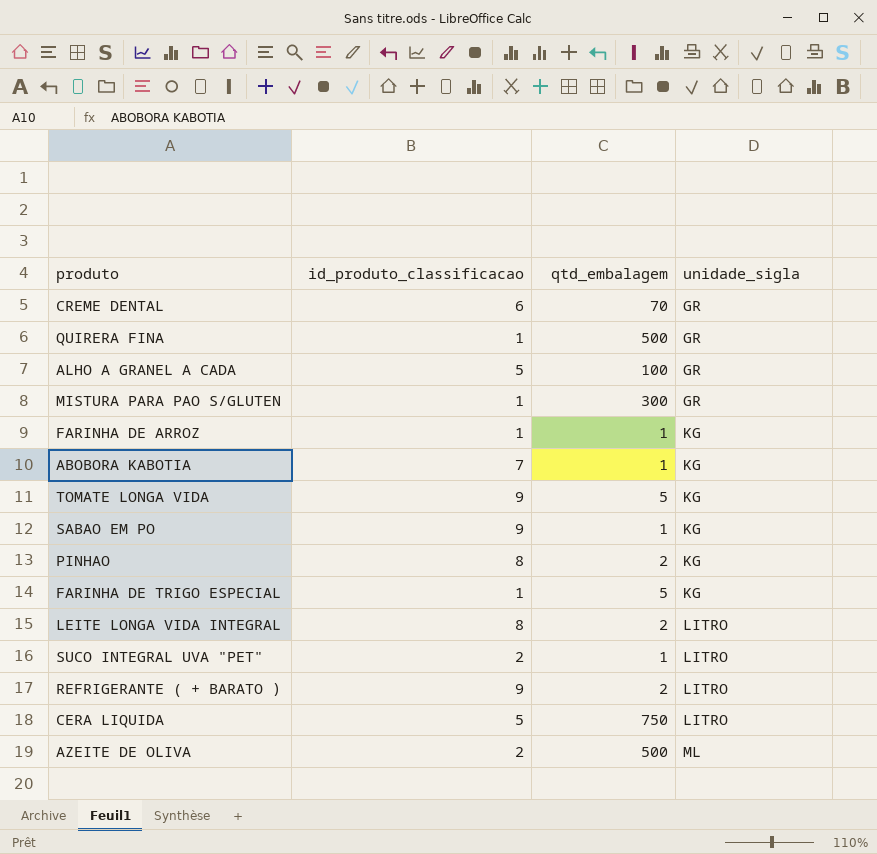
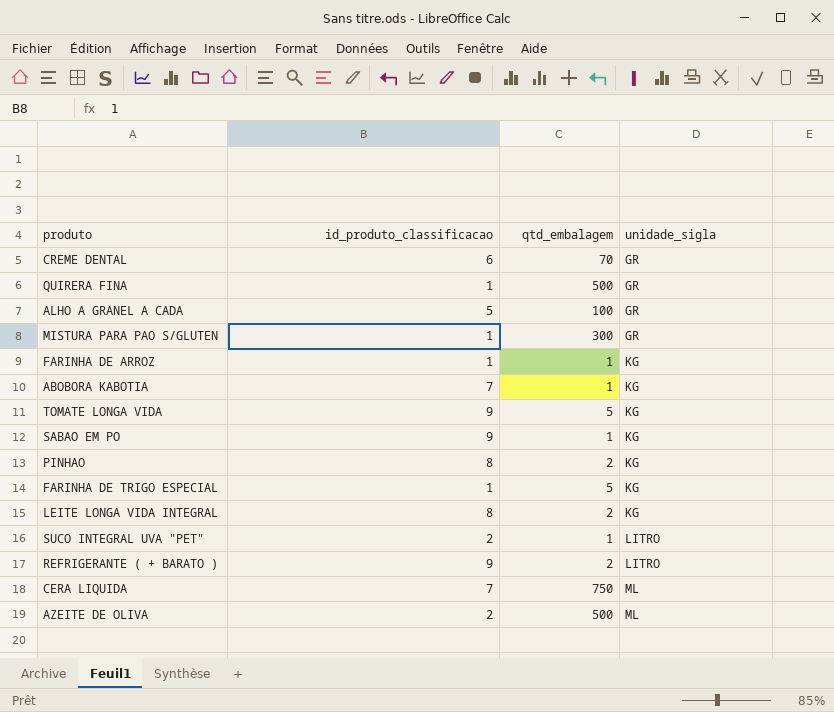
LEITE LONGA VIDA INTEGRAL | unidade_sigla: LITRO -> KG
CERA LIQUIDA | id_produto_classificacao: 5 -> 7
CERA LIQUIDA | unidade_sigla: LITRO -> ML

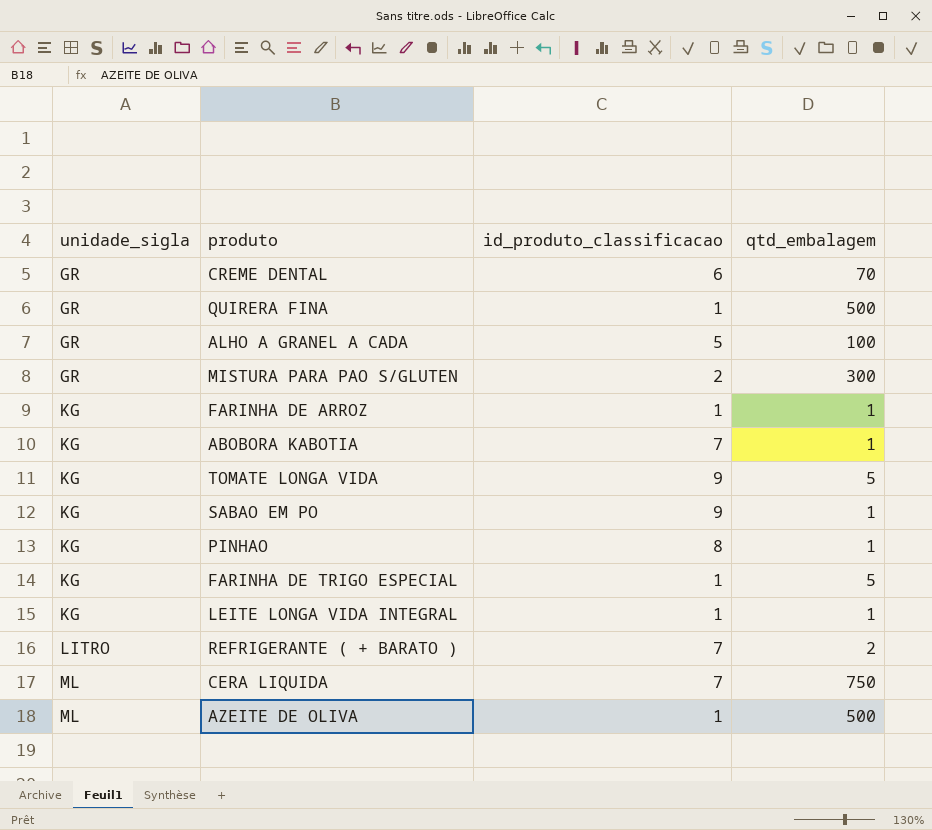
column unidade_sigla | position: 4 -> 1
row SUCO INTEGRAL UVA "PET": 2 | 1 | LITRO -> none
MISTURA PARA PAO S/GLUTEN | id_produto_classificacao: 1 -> 2
PINHAO | qtd_embalagem: 2 -> 1
LEITE LONGA VIDA INTEGRAL | id_produto_classificacao: 8 -> 1
LEITE LONGA VIDA INTEGRAL | qtd_embalagem: 2 -> 1
REFRIGERANTE ( + BARATO ) | id_produto_classificacao: 9 -> 7
AZEITE DE OLIVA | id_produto_classificacao: 2 -> 1

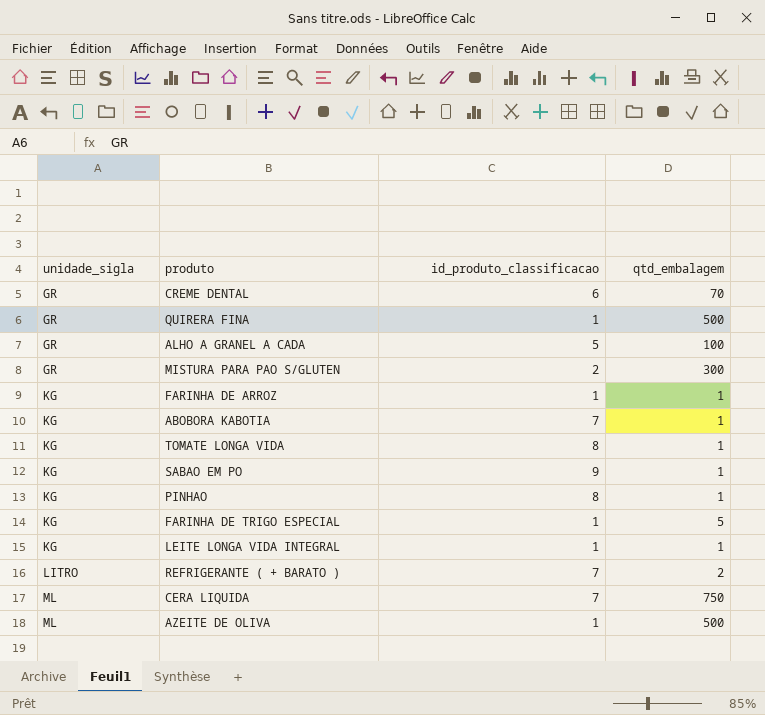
TOMATE LONGA VIDA | id_produto_classificacao: 9 -> 8
TOMATE LONGA VIDA | qtd_embalagem: 5 -> 1

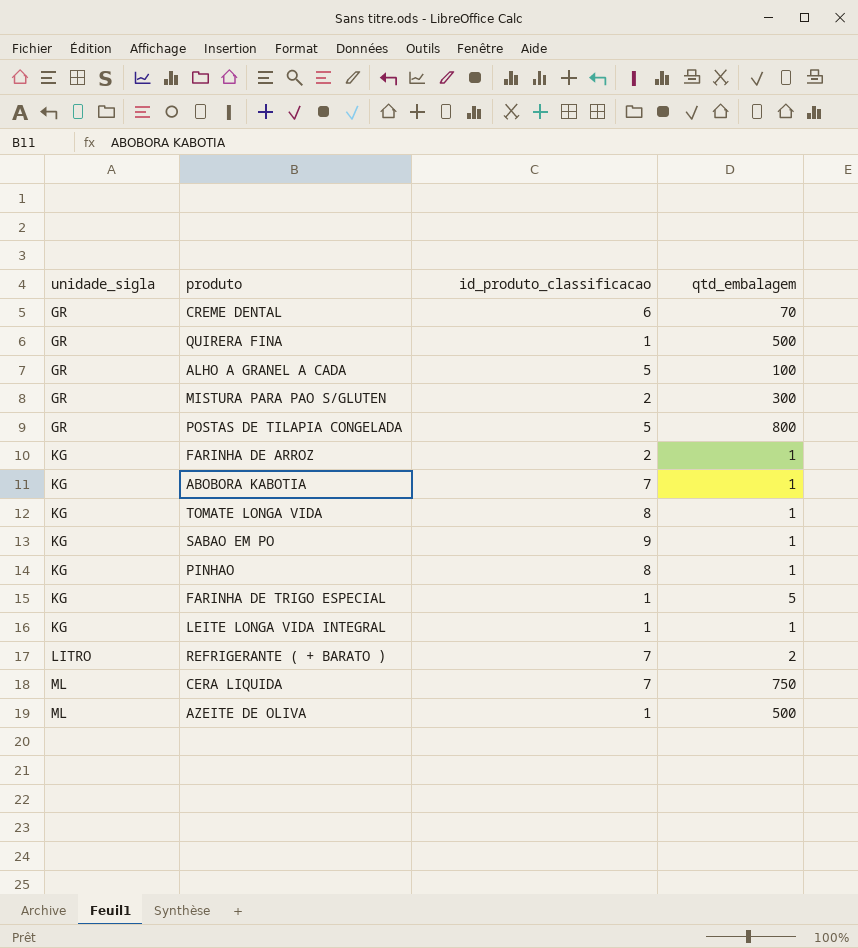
row POSTAS DE TILAPIA CONGELADA: none -> GR | 5 | 800
FARINHA DE ARROZ | id_produto_classificacao: 1 -> 2

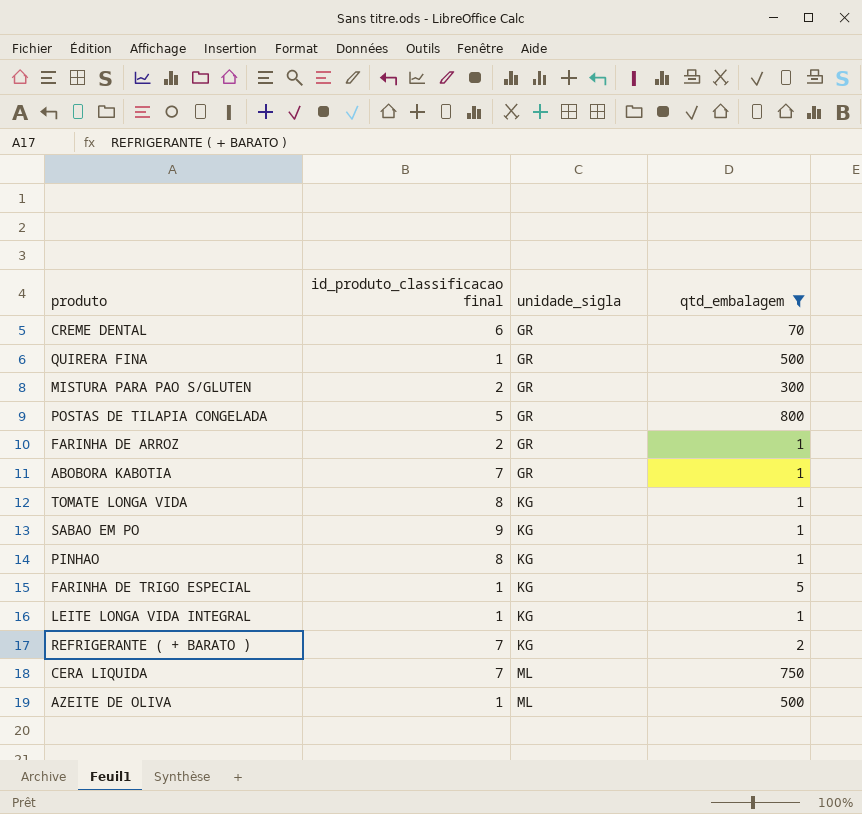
filter: none -> qtd_embalagem != 100
column name: id_produto_classificacao -> id_produto_classificacao final
column unidade_sigla | position: 1 -> 3
FARINHA DE ARROZ | unidade_sigla: KG -> GR
ABOBORA KABOTIA | unidade_sigla: KG -> GR
REFRIGERANTE ( + BARATO ) | unidade_sigla: LITRO -> KG

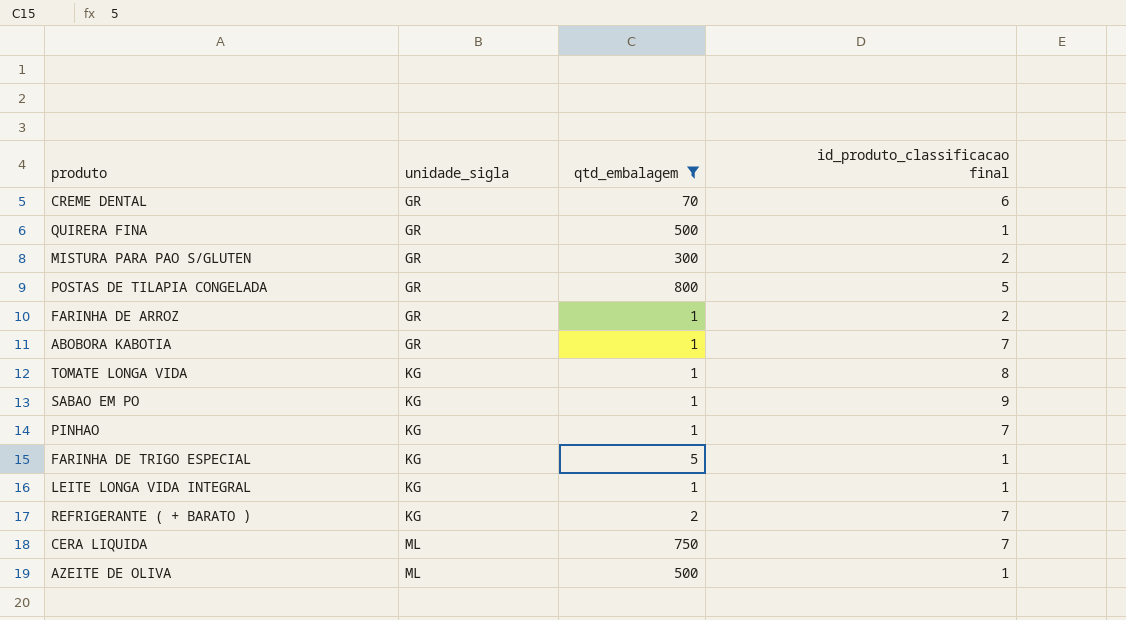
column id_produto_classificacao final | position: 2 -> 4
PINHAO | id_produto_classificacao final: 8 -> 7

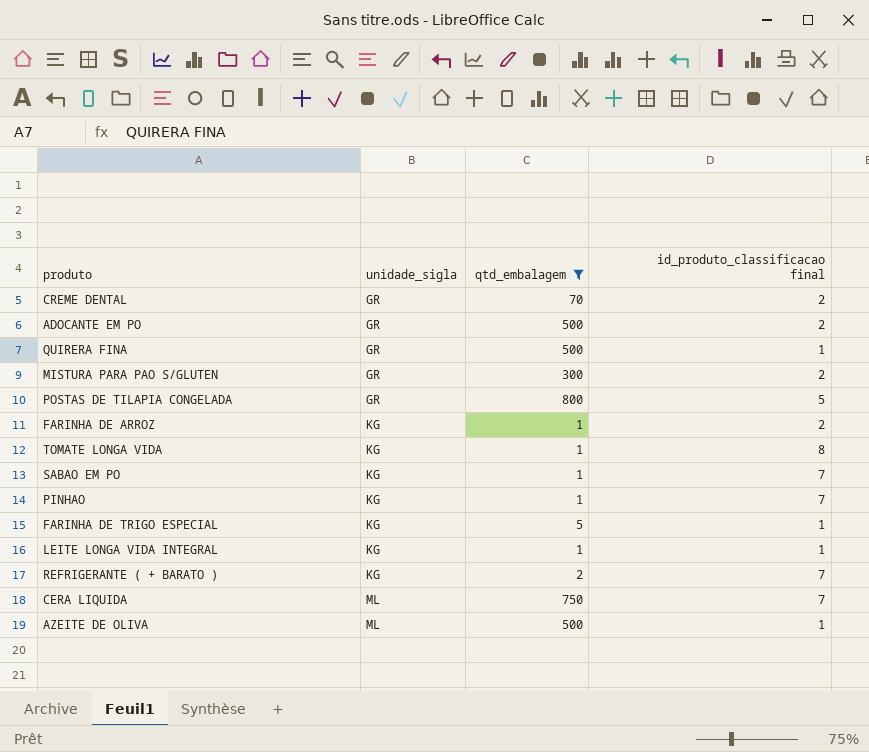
row ABOBORA KABOTIA: GR | 1 | 7 -> none
CREME DENTAL | id_produto_classificacao final: 6 -> 2
row ADOCANTE EM PO: none -> GR | 500 | 2
FARINHA DE ARROZ | unidade_sigla: GR -> KG
SABAO EM PO | id_produto_classificacao final: 9 -> 7

